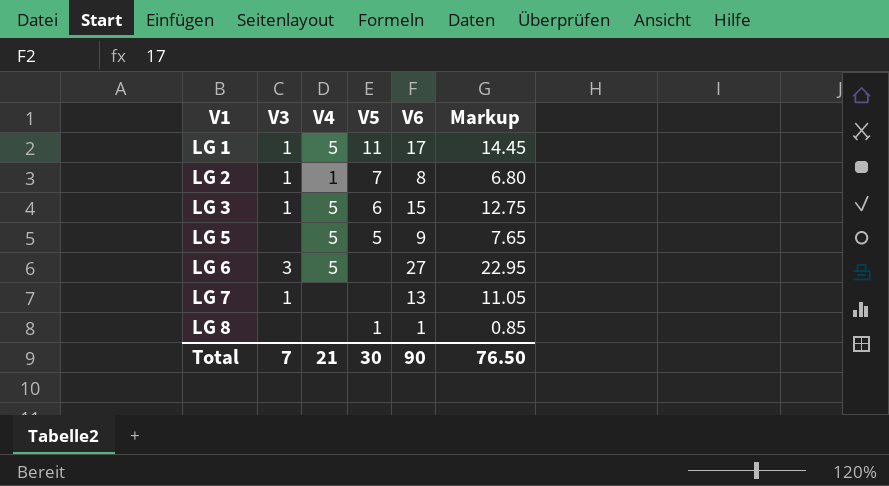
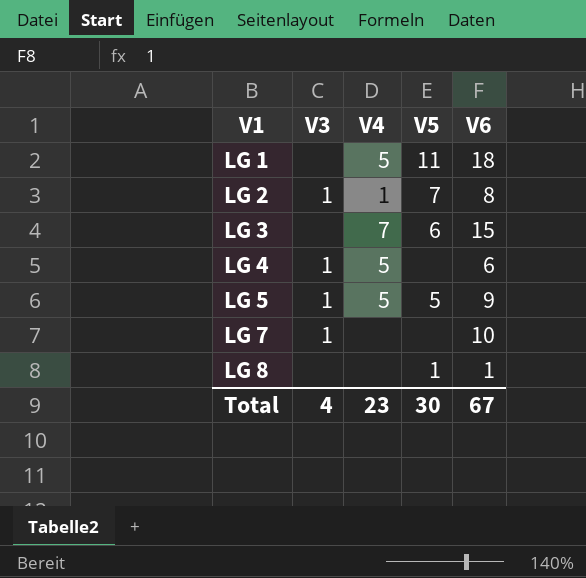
column Markup | formula: [V6] * 0.85 -> none
row LG 6: 3 | 5 | none | 27 | 22.95 -> none
LG 1 | V3: 1 -> none
LG 1 | V6: 17 -> 18
LG 3 | V3: 1 -> none
LG 3 | V4: 5 -> 7
row LG 4: none -> 1 | 5 | none | 6
LG 5 | V3: none -> 1
LG 7 | V6: 13 -> 10
Total | V3: 7 -> 4
Total | V4: 21 -> 23
Total | V6: 90 -> 67

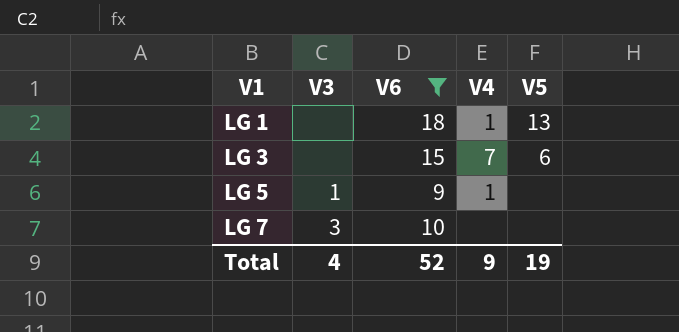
filter: none -> V6 >= 9
column V6 | position: 5 -> 3
LG 1 | V4: 5 -> 1
LG 1 | V5: 11 -> 13
LG 5 | V4: 5 -> 1
LG 5 | V5: 5 -> none
LG 7 | V3: 1 -> 3
Total | V6: 67 -> 52
Total | V4: 23 -> 9
Total | V5: 30 -> 19

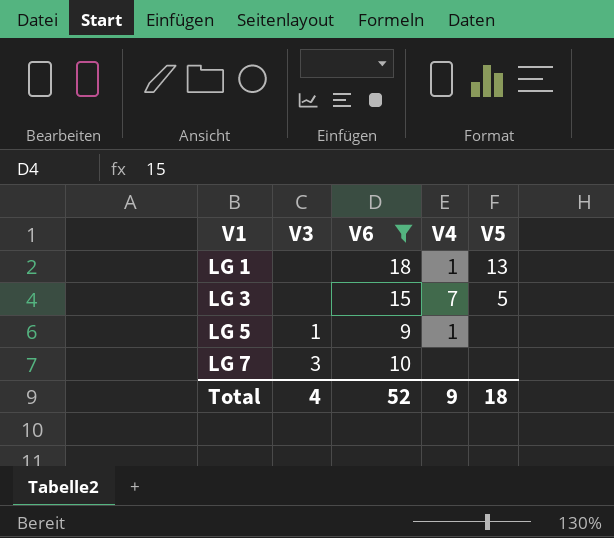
LG 3 | V5: 6 -> 5
Total | V5: 19 -> 18

